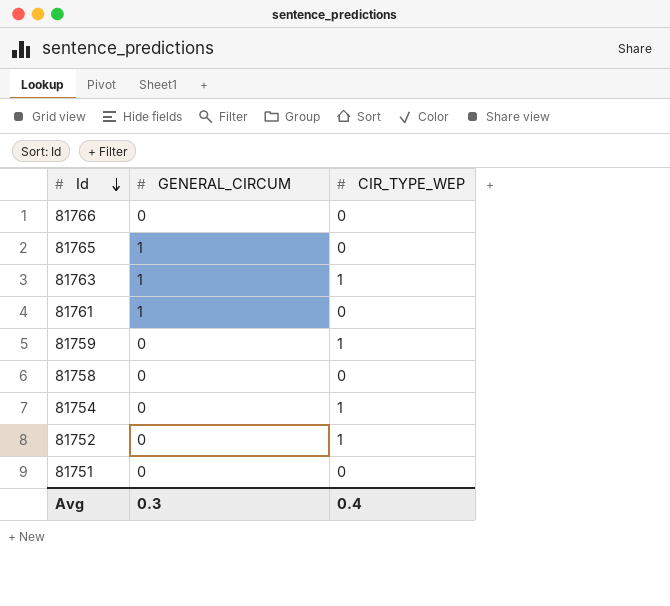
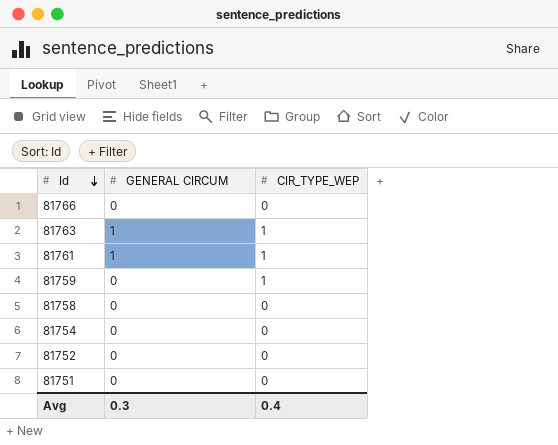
column name: GENERAL_CIRCUM -> GENERAL CIRCUM
row 81765: 1 | 0 -> none
81761 | CIR_TYPE_WEP: 0 -> 1
81754 | CIR_TYPE_WEP: 1 -> 0
81752 | CIR_TYPE_WEP: 1 -> 0

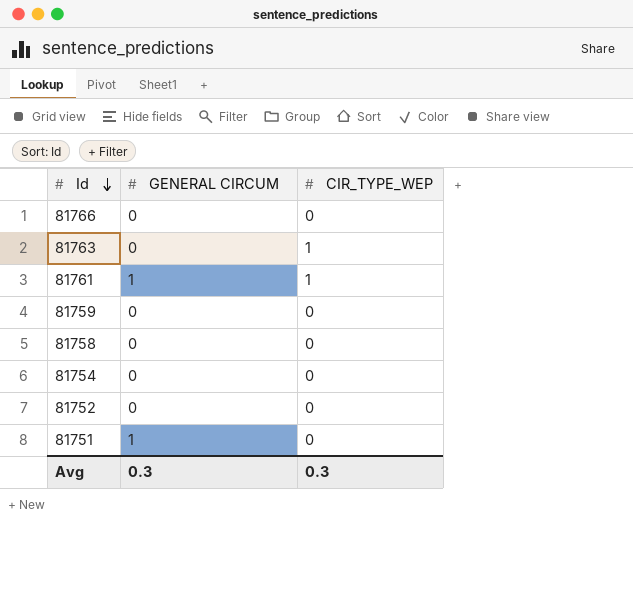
81763 | GENERAL CIRCUM: 1 -> 0
81759 | CIR_TYPE_WEP: 1 -> 0
81751 | GENERAL CIRCUM: 0 -> 1
Avg | CIR_TYPE_WEP: 0.4 -> 0.3

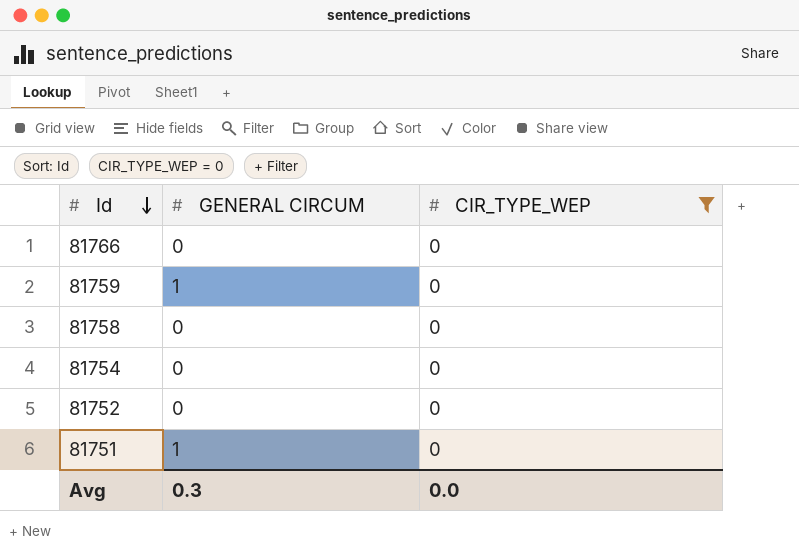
filter: none -> CIR_TYPE_WEP = 0
81759 | GENERAL CIRCUM: 0 -> 1
Avg | CIR_TYPE_WEP: 0.3 -> 0.0

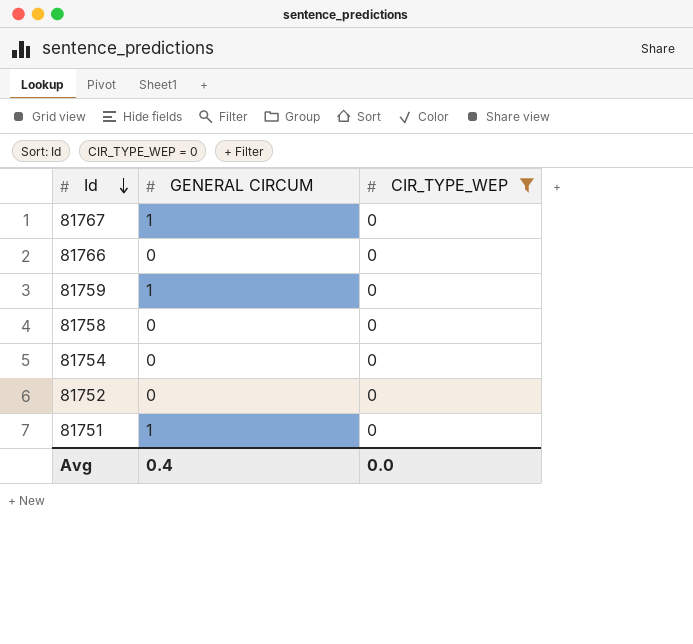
row 81767: none -> 1 | 0
Avg | GENERAL CIRCUM: 0.3 -> 0.4

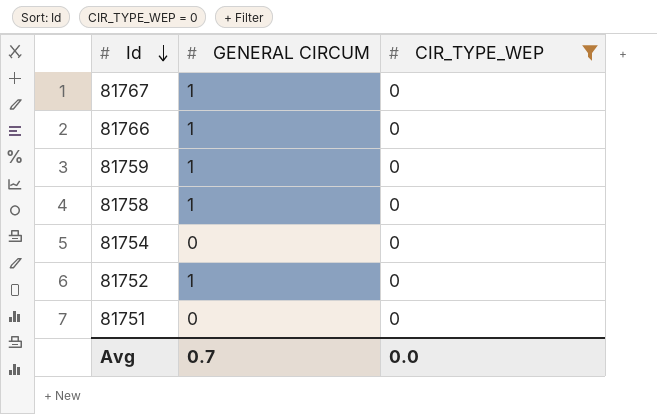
81766 | GENERAL CIRCUM: 0 -> 1
81758 | GENERAL CIRCUM: 0 -> 1
81752 | GENERAL CIRCUM: 0 -> 1
81751 | GENERAL CIRCUM: 1 -> 0
Avg | GENERAL CIRCUM: 0.4 -> 0.7

